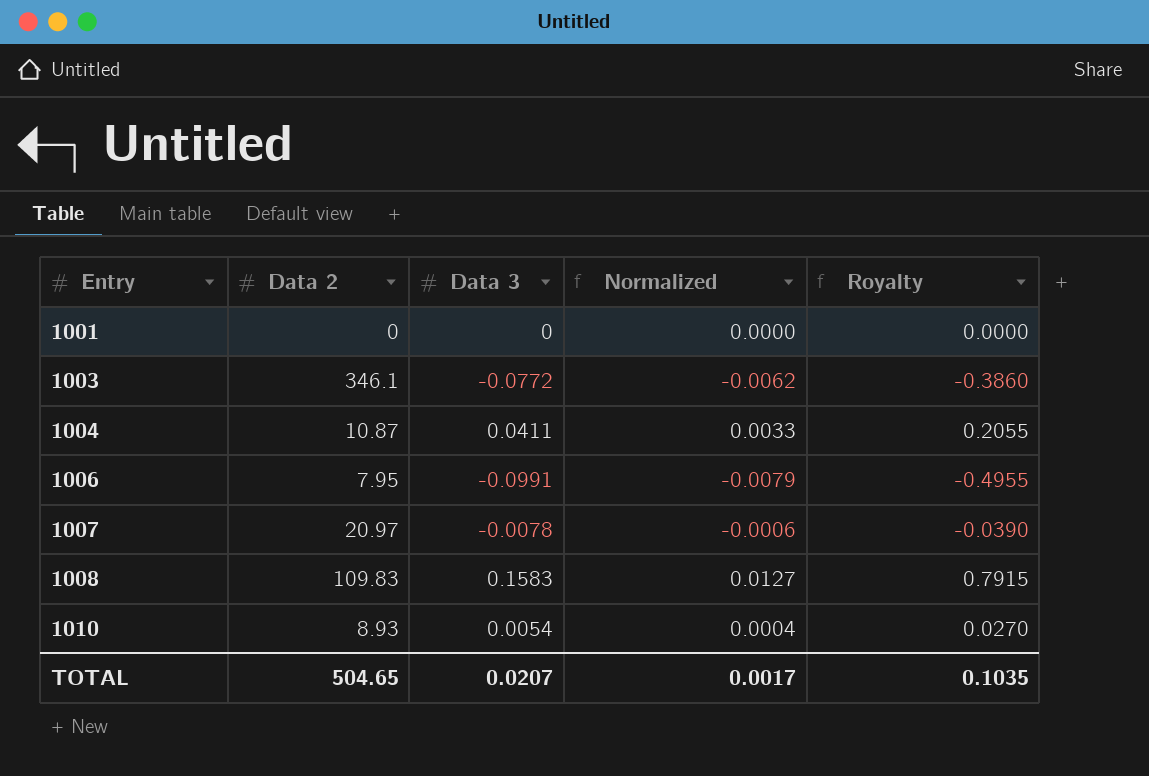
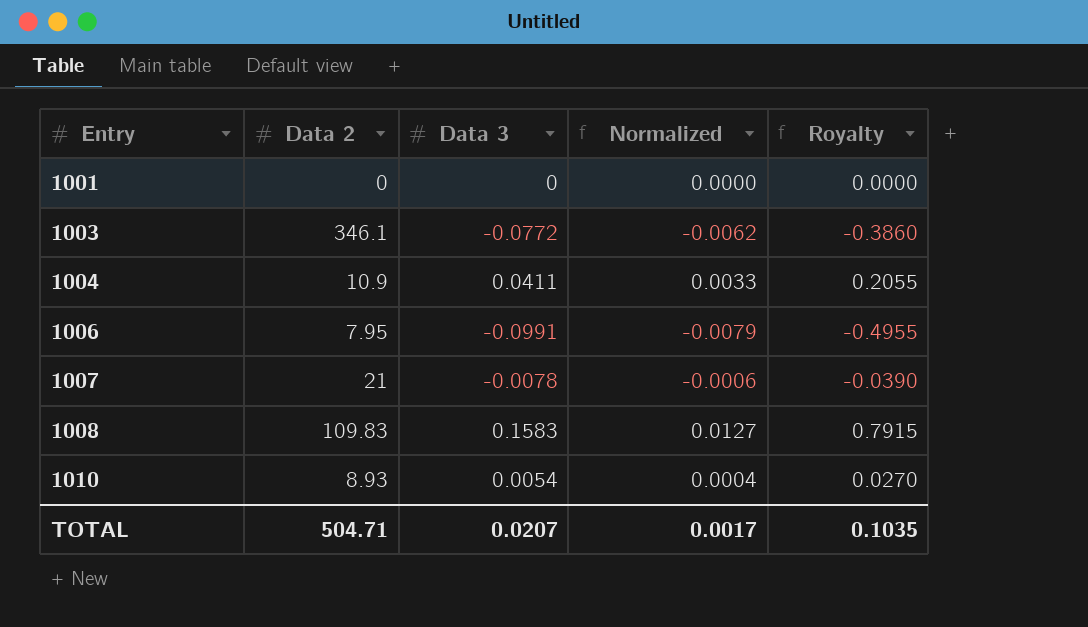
1004 | Data 2: 10.87 -> 10.9
1007 | Data 2: 20.97 -> 21
TOTAL | Data 2: 504.65 -> 504.71

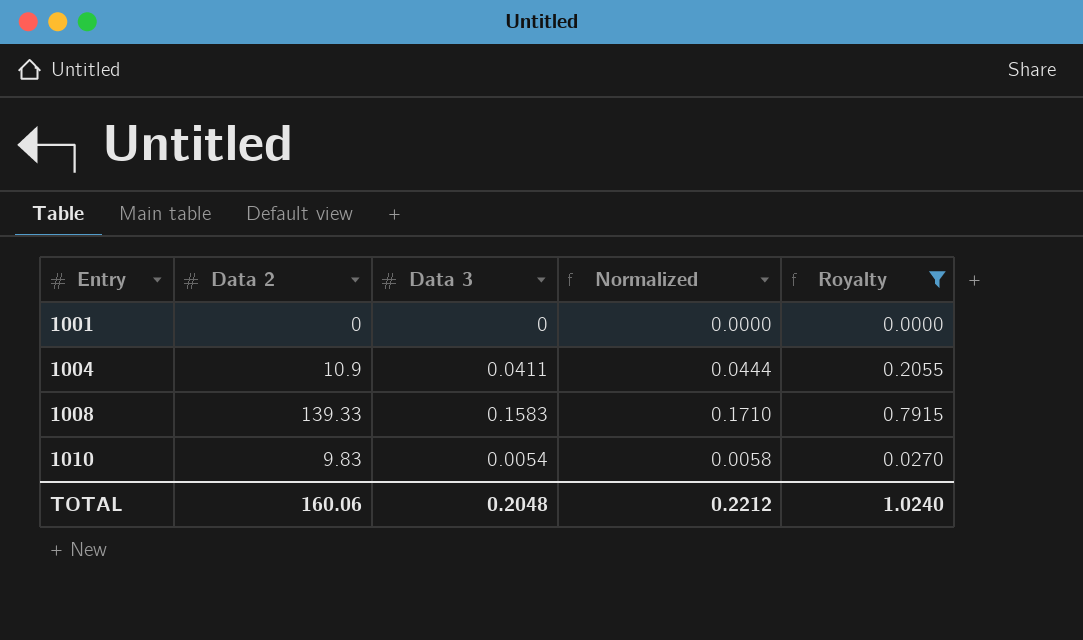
filter: none -> Royalty >= 0.0000
column Normalized | formula: [Data 3] * 0.08 -> [Data 3] * 1.08
1008 | Data 2: 109.83 -> 139.33
1010 | Data 2: 8.93 -> 9.83
TOTAL | Data 2: 504.71 -> 160.06
TOTAL | Data 3: 0.0207 -> 0.2048
TOTAL | Normalized: 0.0017 -> 0.2212
TOTAL | Royalty: 0.1035 -> 1.0240

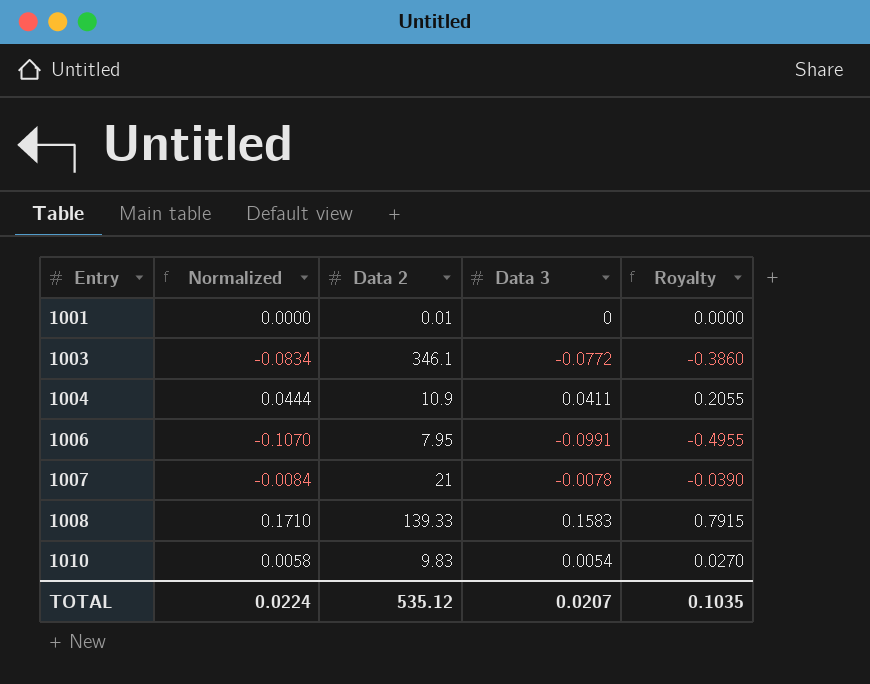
filter: Royalty >= 0.0000 -> none
column Normalized | position: 4 -> 2
1001 | Data 2: 0 -> 0.01
TOTAL | Normalized: 0.2212 -> 0.0224
TOTAL | Data 2: 160.06 -> 535.12
TOTAL | Data 3: 0.2048 -> 0.0207
TOTAL | Royalty: 1.0240 -> 0.1035

